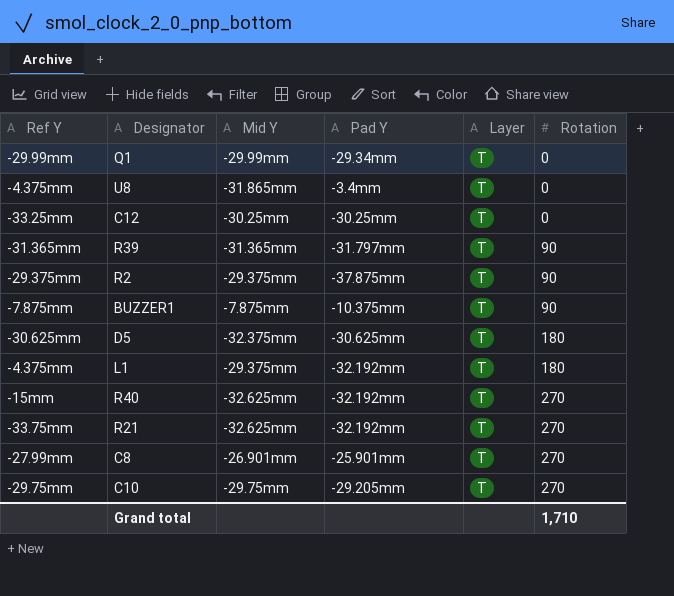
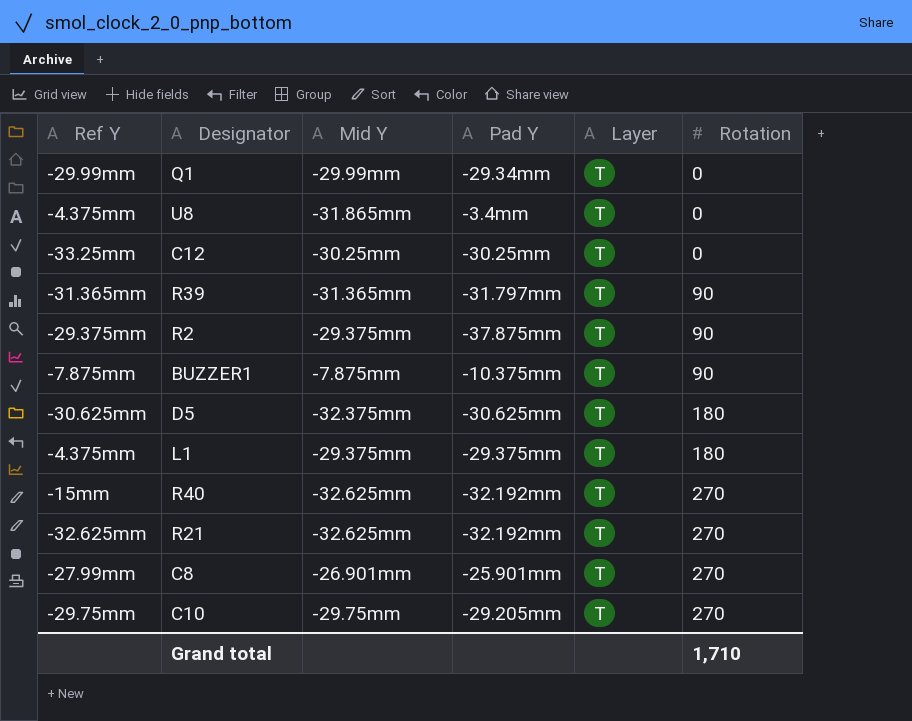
L1 | Pad Y: -32.192mm -> -29.375mm
R21 | Ref Y: -33.75mm -> -32.625mm

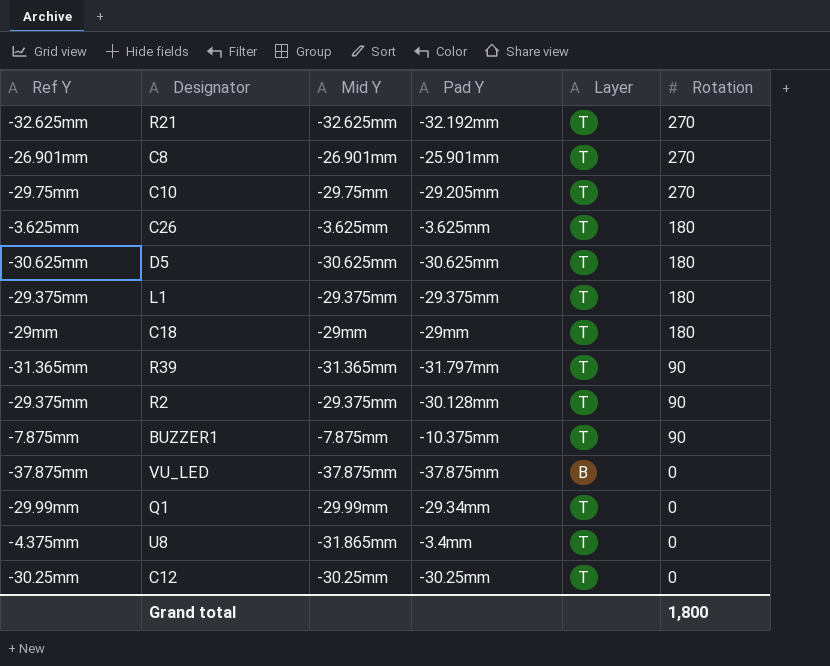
row order: Rotation ascending -> Rotation descending
row R40: -15mm | -32.625mm | -32.192mm | T | 270 -> none
C8 | Ref Y: -27.99mm -> -26.901mm
row C26: none -> -3.625mm | -3.625mm | -3.625mm | T | 180
D5 | Mid Y: -32.375mm -> -30.625mm
L1 | Ref Y: -4.375mm -> -29.375mm
row C18: none -> -29mm | -29mm | -29mm | T | 180
R2 | Pad Y: -37.875mm -> -30.128mm
row VU_LED: none -> -37.875mm | -37.875mm | -37.875mm | B | 0
C12 | Ref Y: -33.25mm -> -30.25mm
Grand total | Rotation: 1,710 -> 1,800

